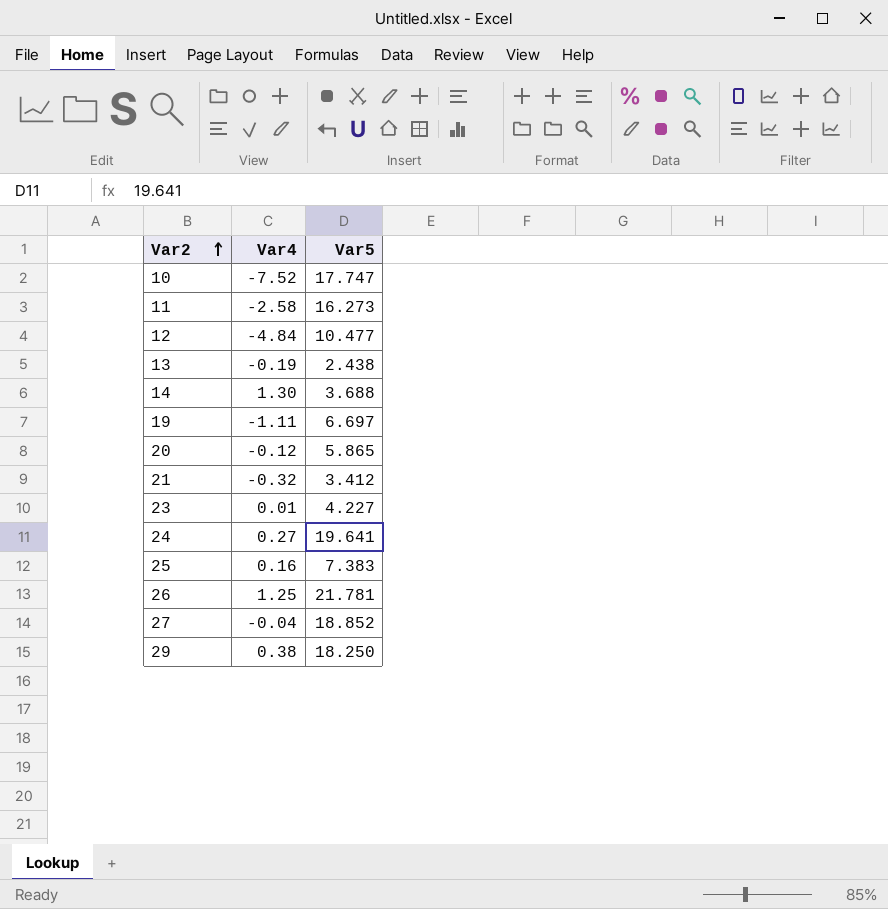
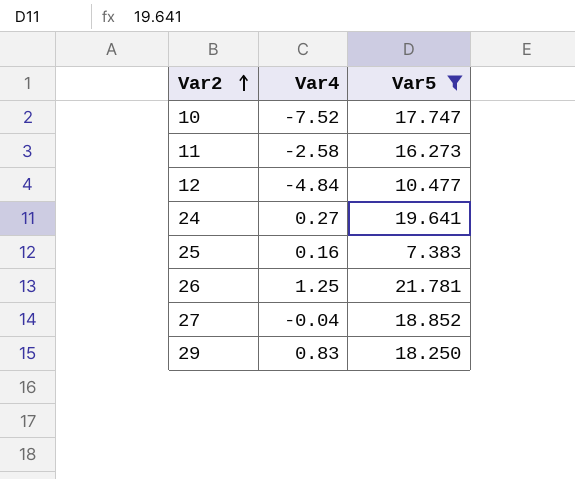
filter: none -> Var5 >= 7.383
29 | Var4: 0.38 -> 0.83

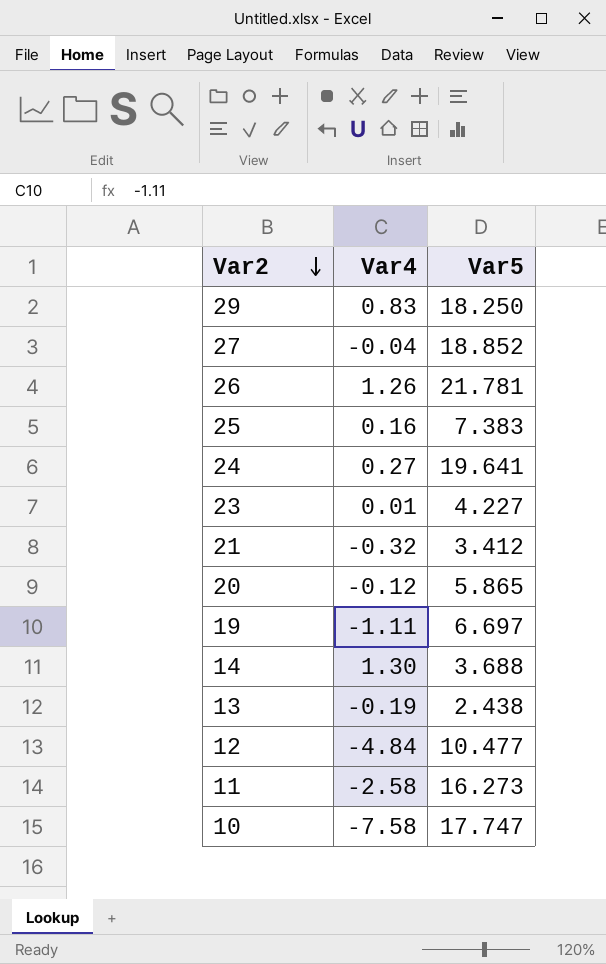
filter: Var5 >= 7.383 -> none
row order: Var2 ascending -> Var2 descending
26 | Var4: 1.25 -> 1.26
10 | Var4: -7.52 -> -7.58

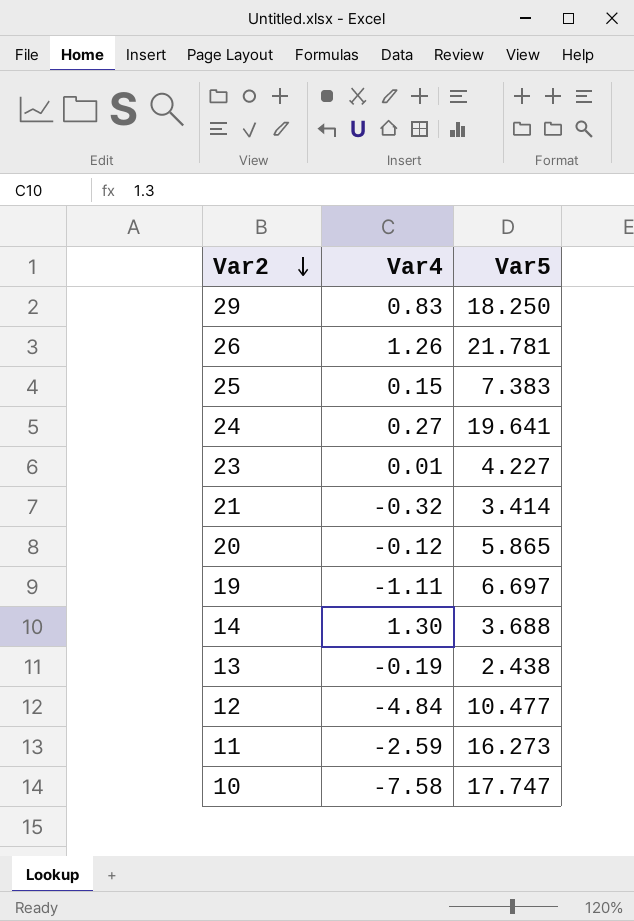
row 27: -0.04 | 18.852 -> none
25 | Var4: 0.16 -> 0.15
21 | Var5: 3.412 -> 3.414
11 | Var4: -2.58 -> -2.59

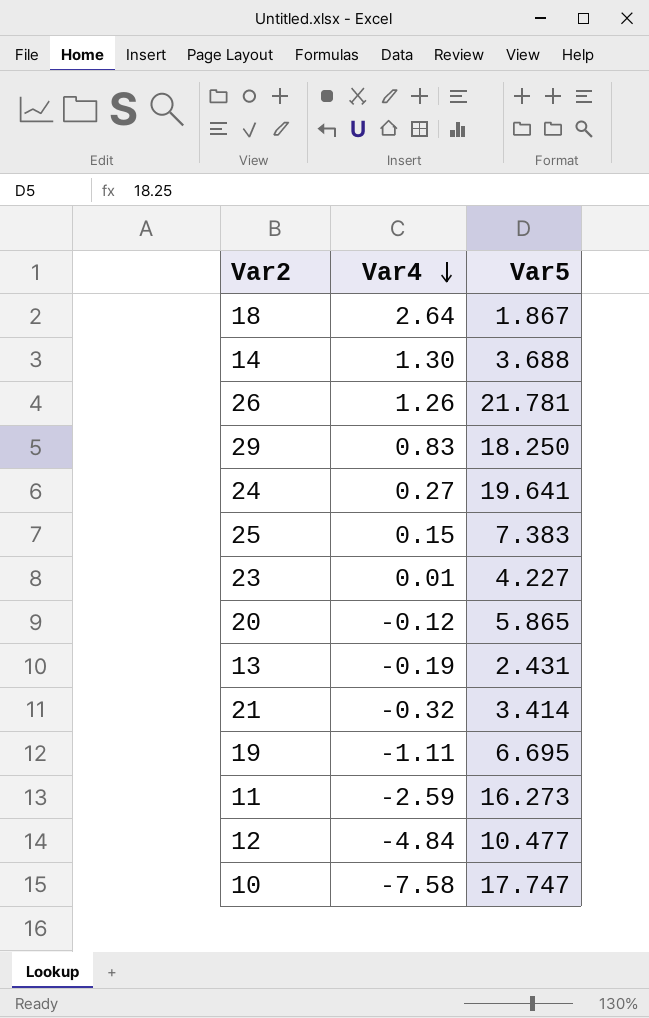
row order: Var2 descending -> Var4 descending
row 18: none -> 2.64 | 1.867
13 | Var5: 2.438 -> 2.431
19 | Var5: 6.697 -> 6.695

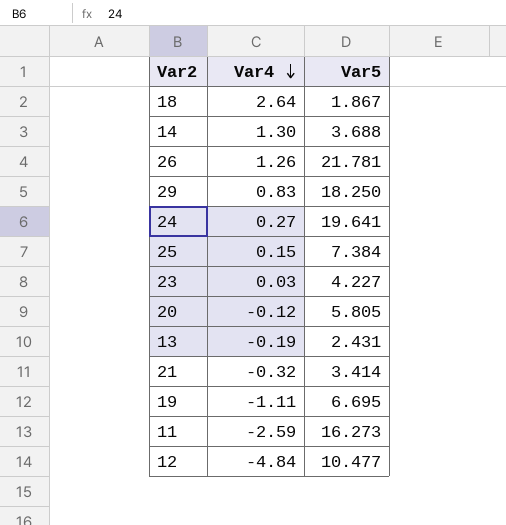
row 10: -7.58 | 17.747 -> none
25 | Var5: 7.383 -> 7.384
23 | Var4: 0.01 -> 0.03
20 | Var5: 5.865 -> 5.805

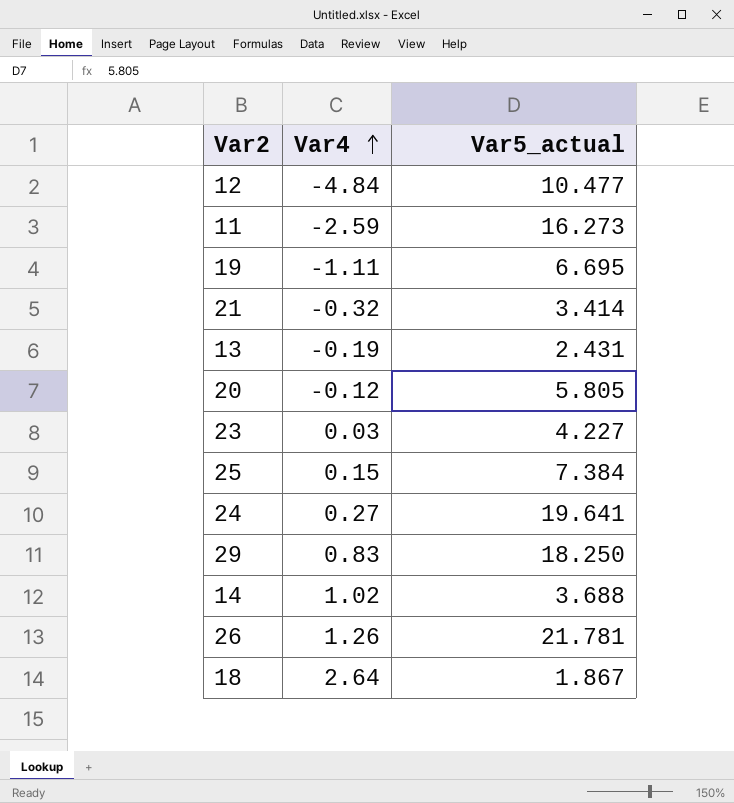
row order: Var4 descending -> Var4 ascending
column name: Var5 -> Var5_actual
14 | Var4: 1.30 -> 1.02

